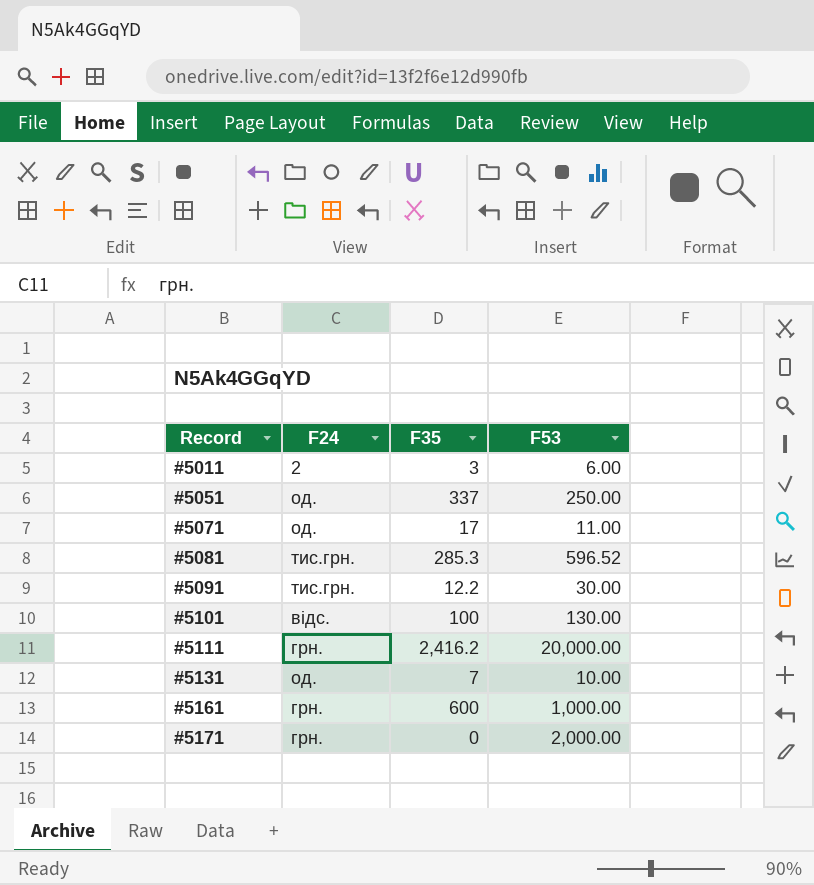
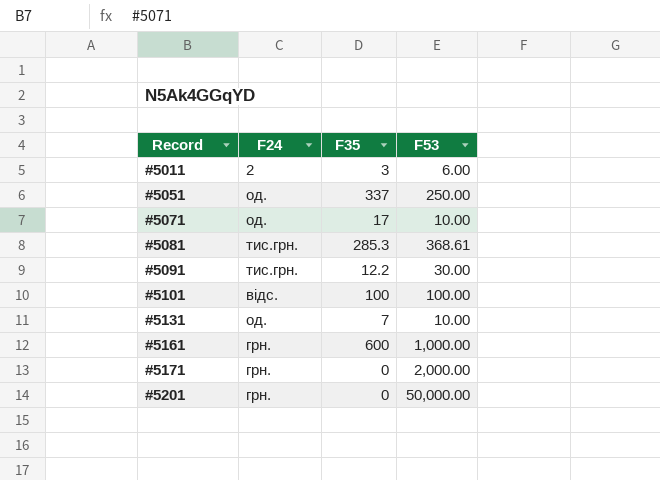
row #5111: грн. | 2,416.2 | 20,000.00 -> none
#5071 | F53: 11.00 -> 10.00
#5081 | F53: 596.52 -> 368.61
#5101 | F53: 130.00 -> 100.00
row #5201: none -> грн. | 0 | 50,000.00

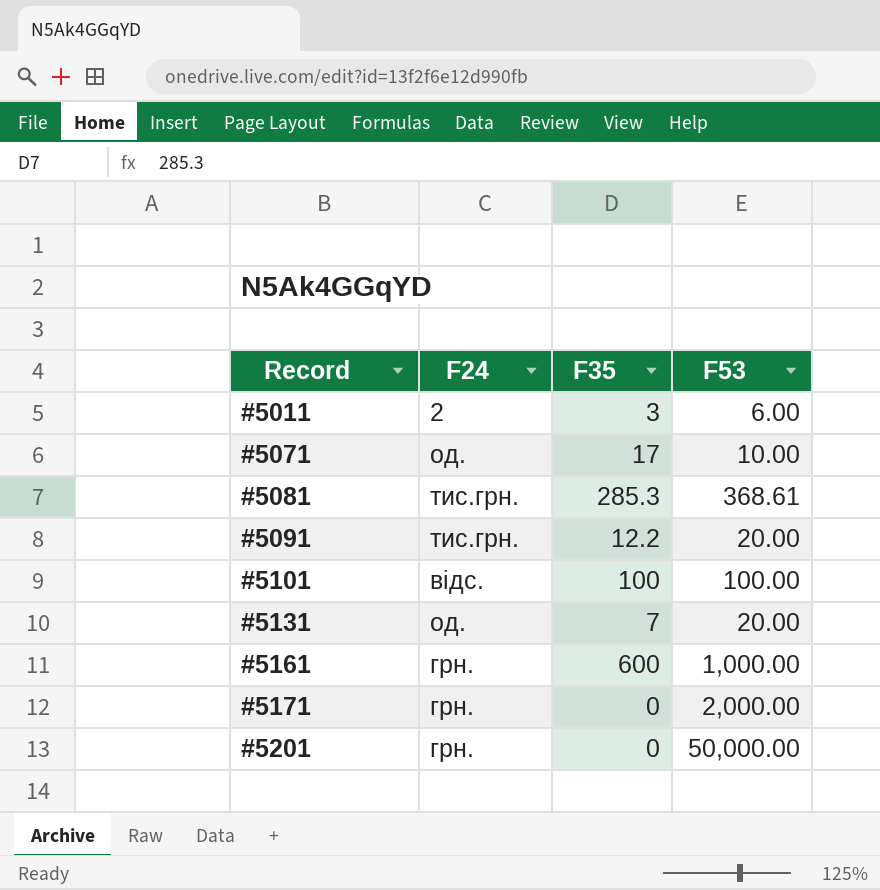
row #5051: од. | 337 | 250.00 -> none
#5091 | F53: 30.00 -> 20.00
#5131 | F53: 10.00 -> 20.00

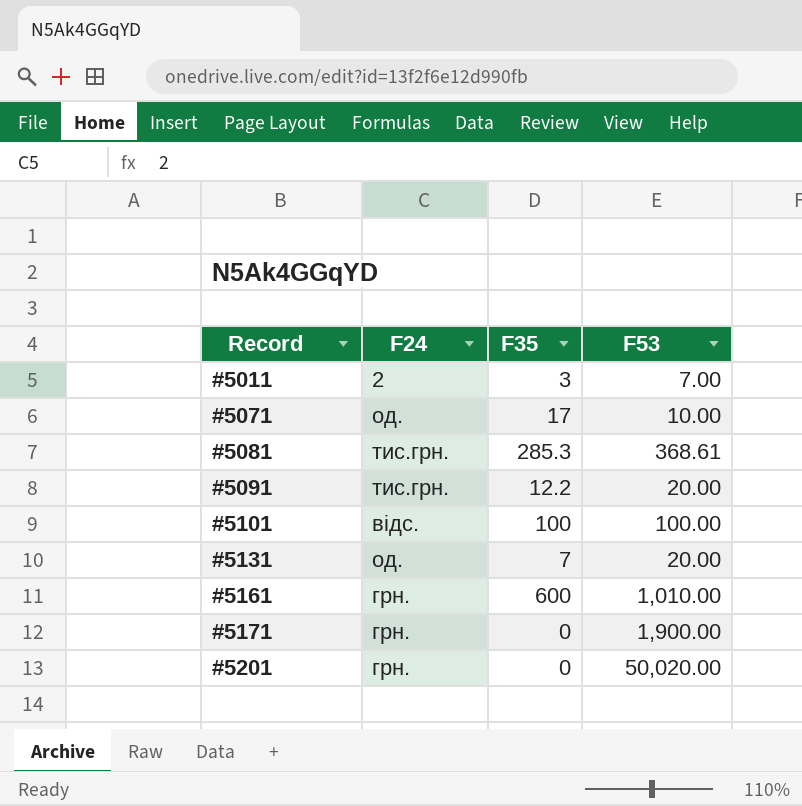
#5011 | F53: 6.00 -> 7.00
#5161 | F53: 1,000.00 -> 1,010.00
#5171 | F53: 2,000.00 -> 1,900.00
#5201 | F53: 50,000.00 -> 50,020.00

